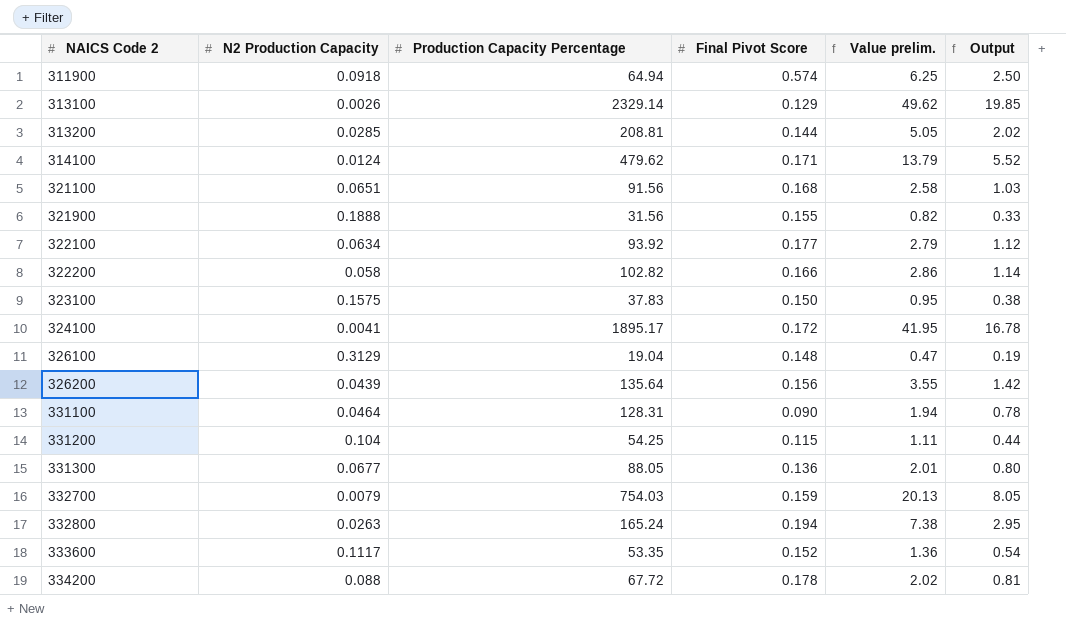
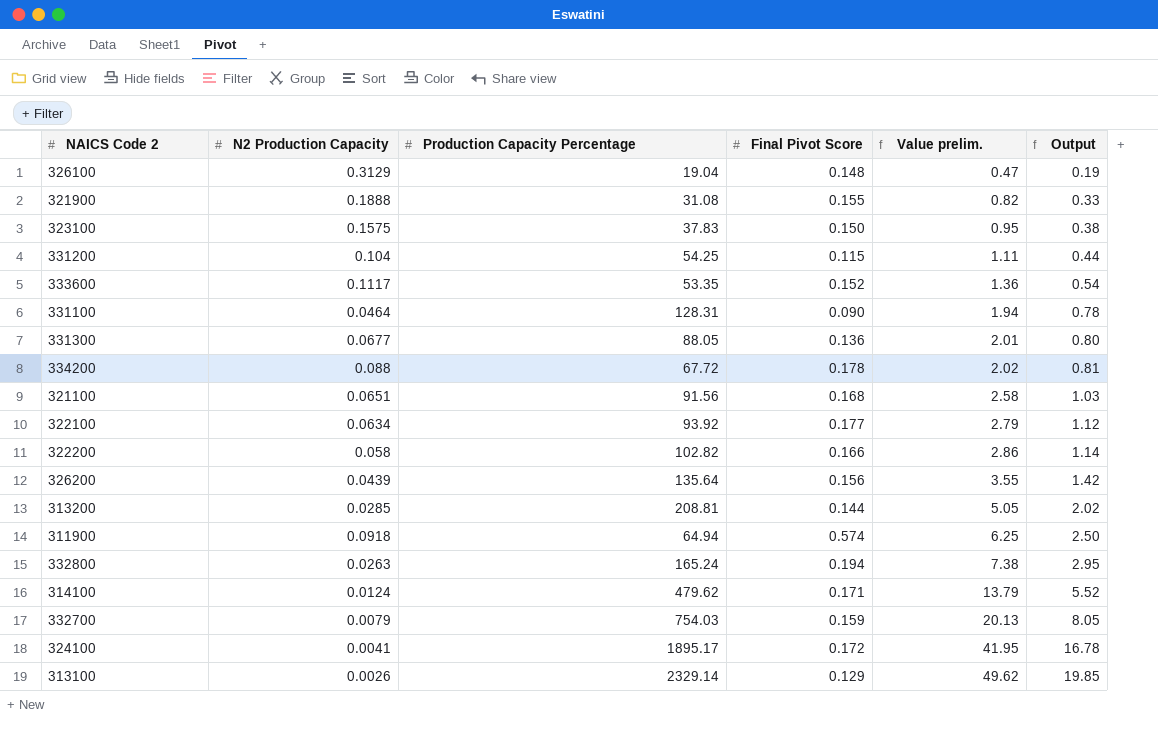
row order: NAICS Code 2 ascending -> Value prelim. ascending
321900 | Production Capacity Percentage: 31.56 -> 31.08

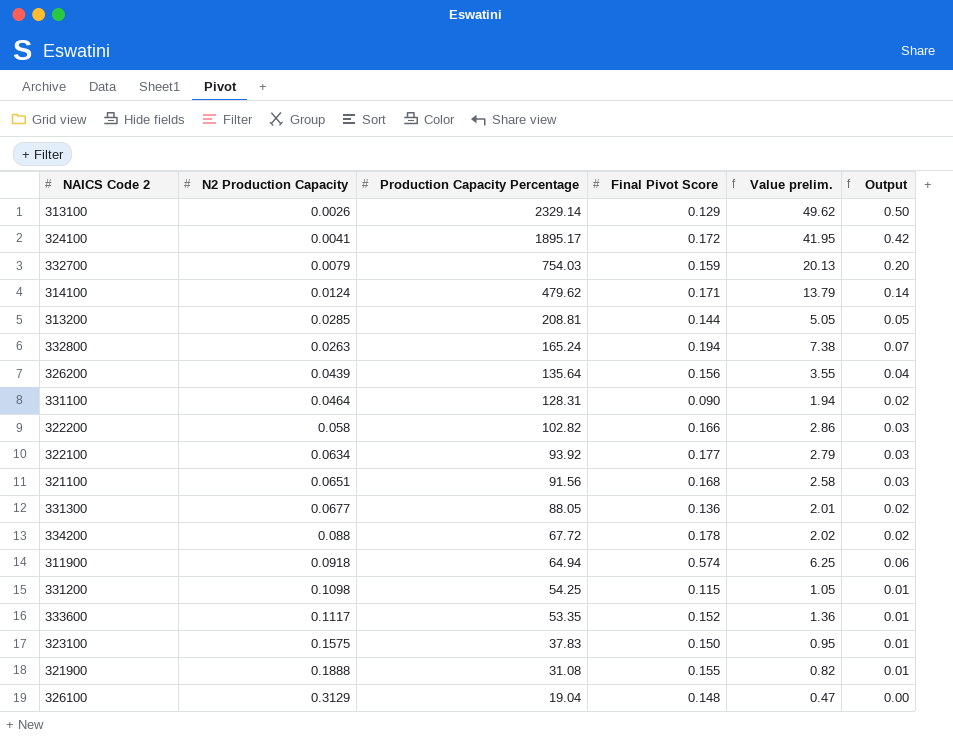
row order: Value prelim. ascending -> Production Capacity Percentage descending
column Output | formula: [Value prelim.] * 0.4 -> [Value prelim.] * 0.01
331200 | N2 Production Capacity: 0.104 -> 0.1098
331200 | Value prelim.: 1.11 -> 1.05

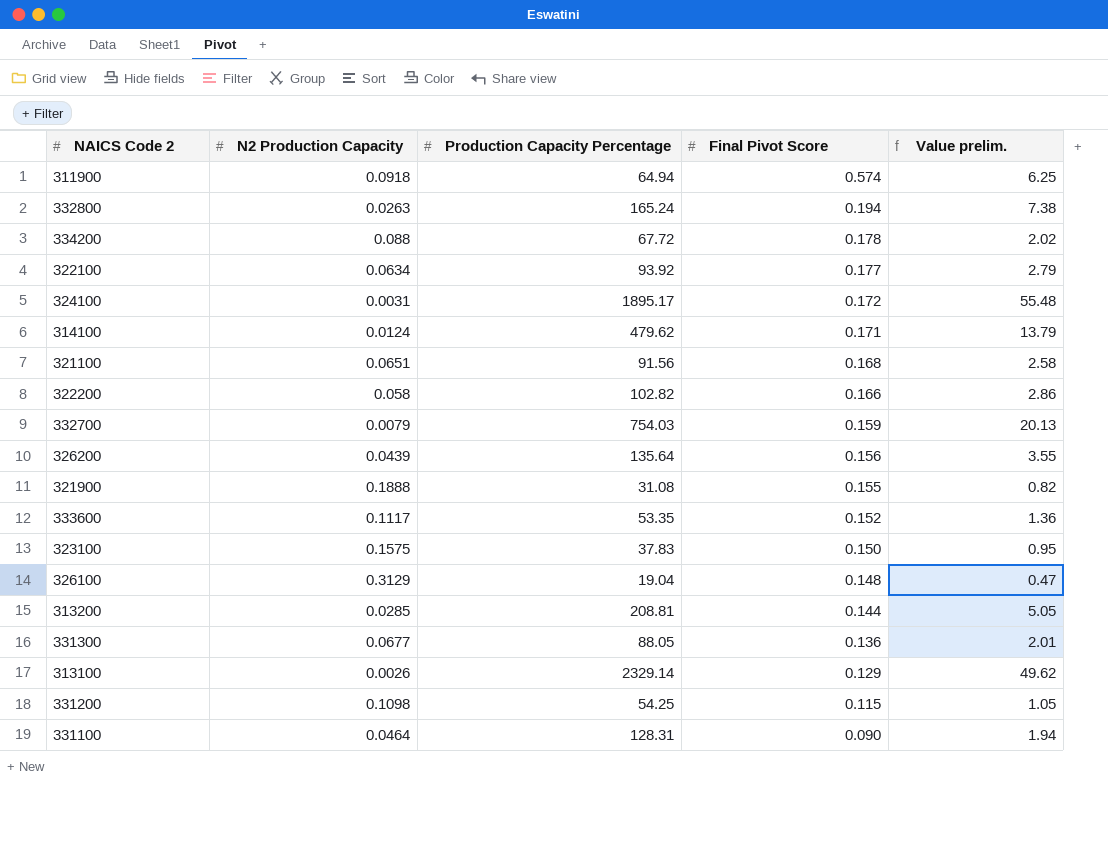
row order: Production Capacity Percentage descending -> Final Pivot Score descending
column Output | formula: [Value prelim.] * 0.01 -> none
324100 | N2 Production Capacity: 0.0041 -> 0.0031
324100 | Value prelim.: 41.95 -> 55.48

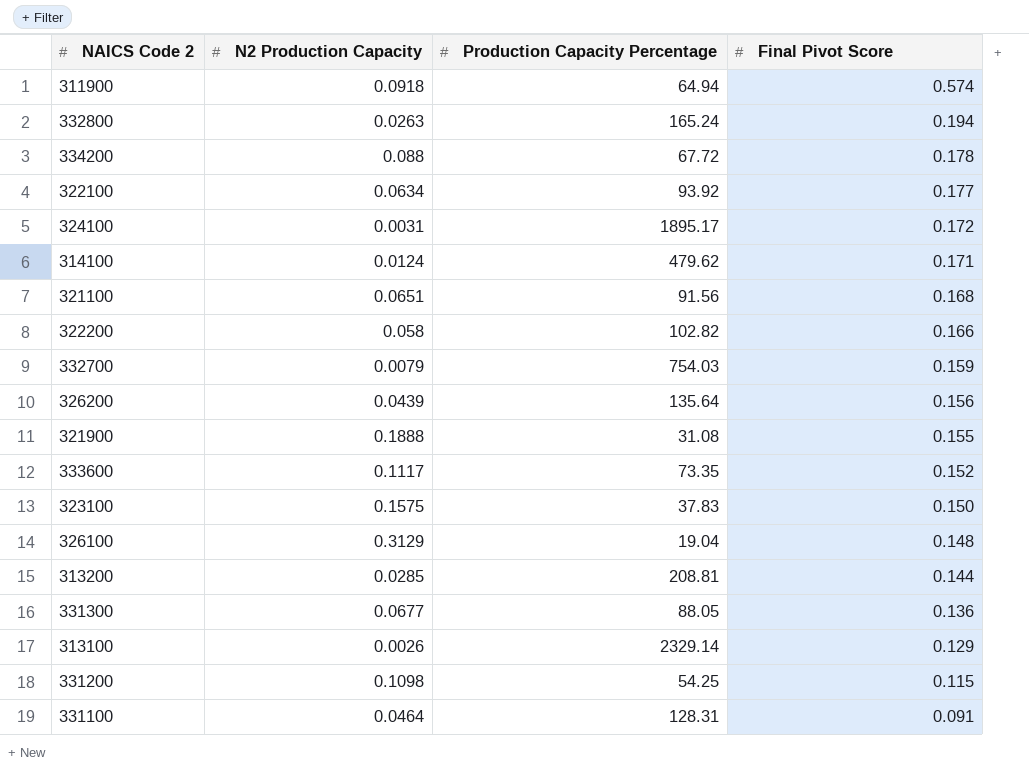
column Value prelim. | formula: [Final Pivot Score] / [N2 Production Capacity] -> none
333600 | Production Capacity Percentage: 53.35 -> 73.35
331100 | Final Pivot Score: 0.090 -> 0.091

